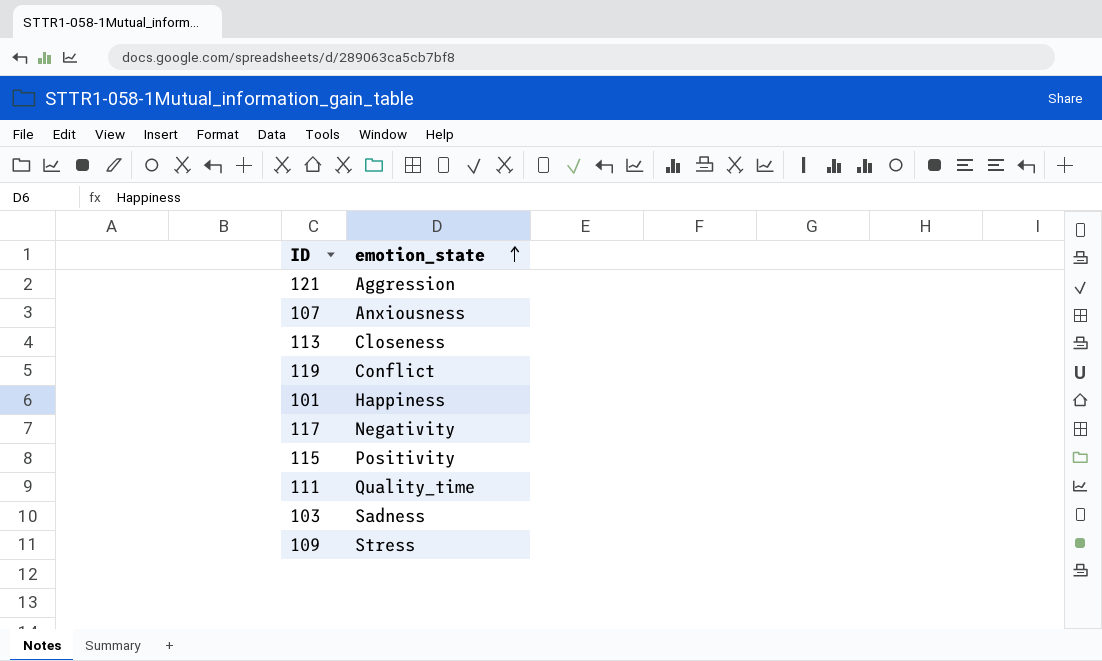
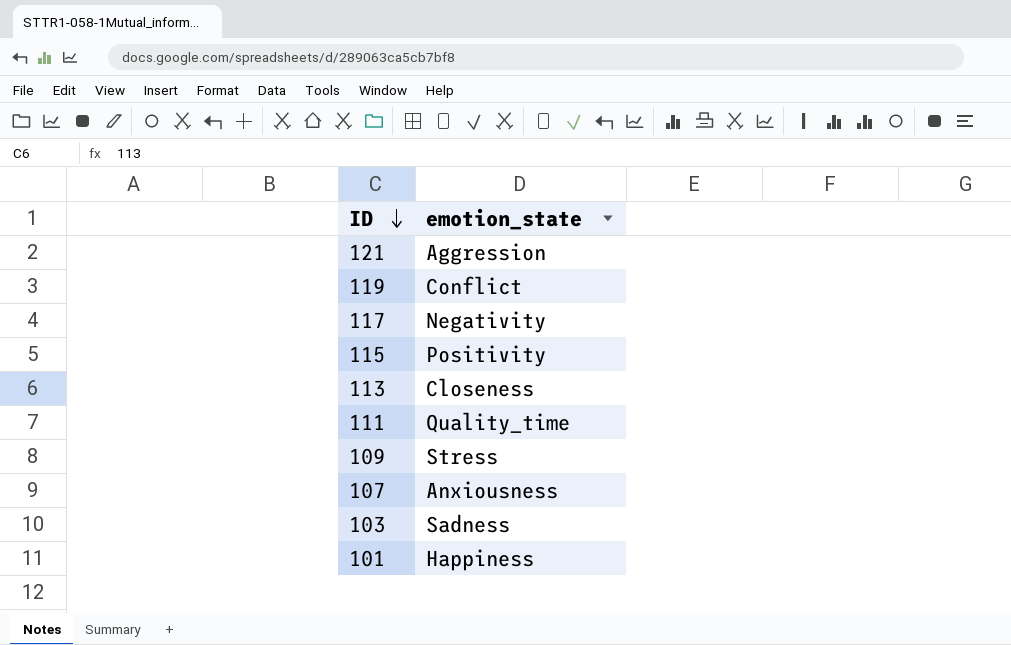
row order: emotion_state ascending -> ID descending

